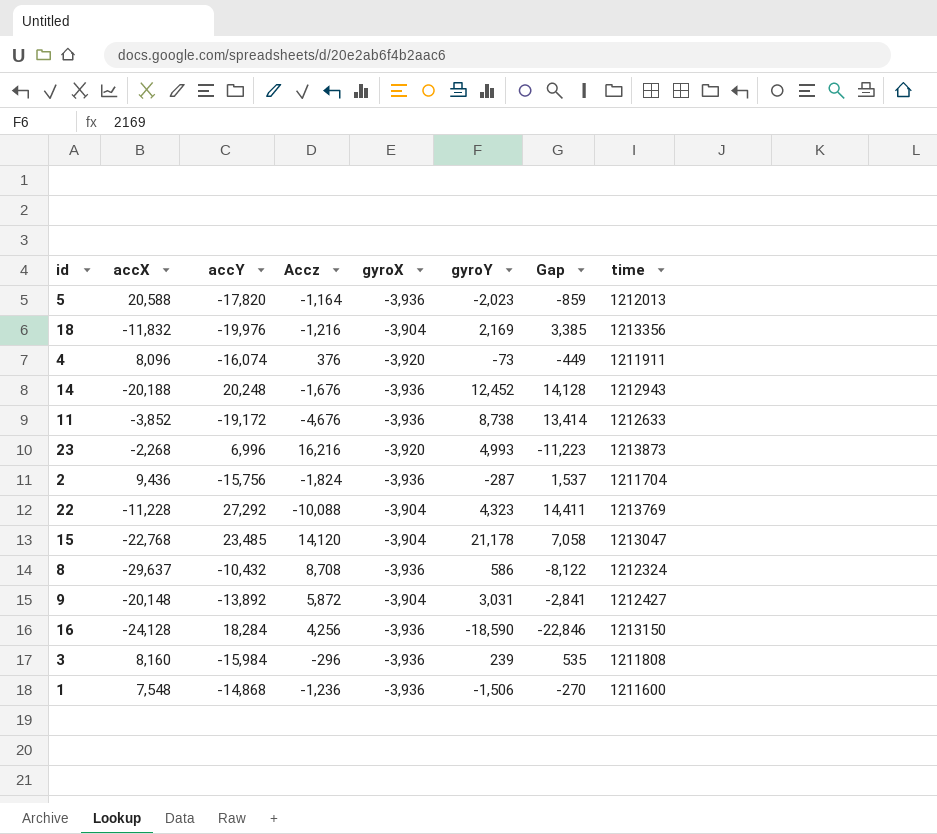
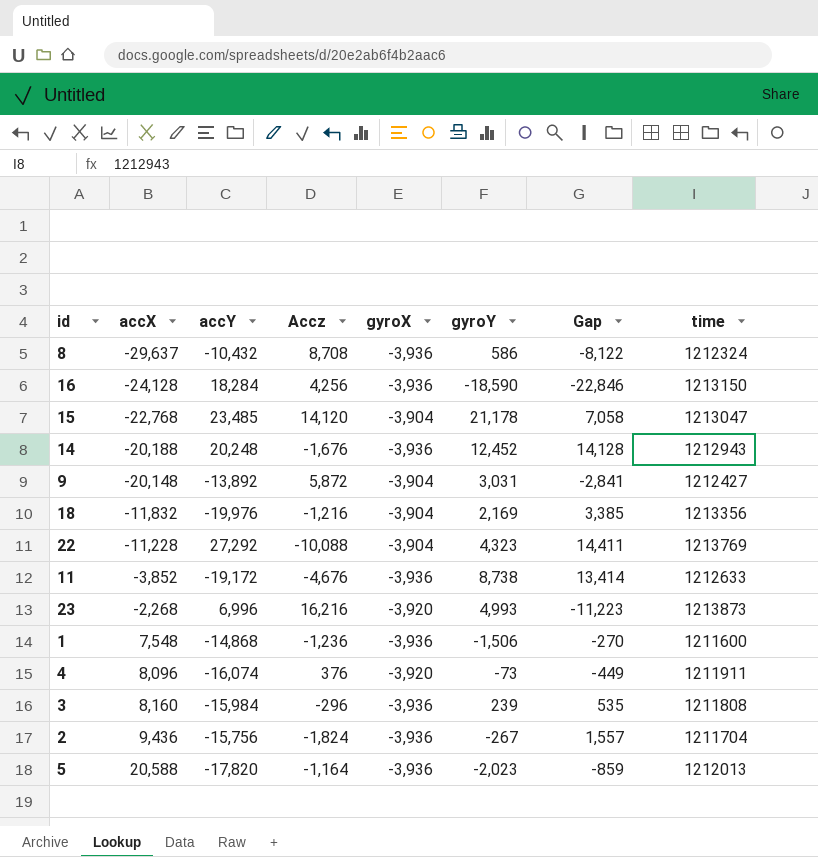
row order: none -> accX ascending
2 | gyroY: -287 -> -267
2 | Gap: 1,537 -> 1,557

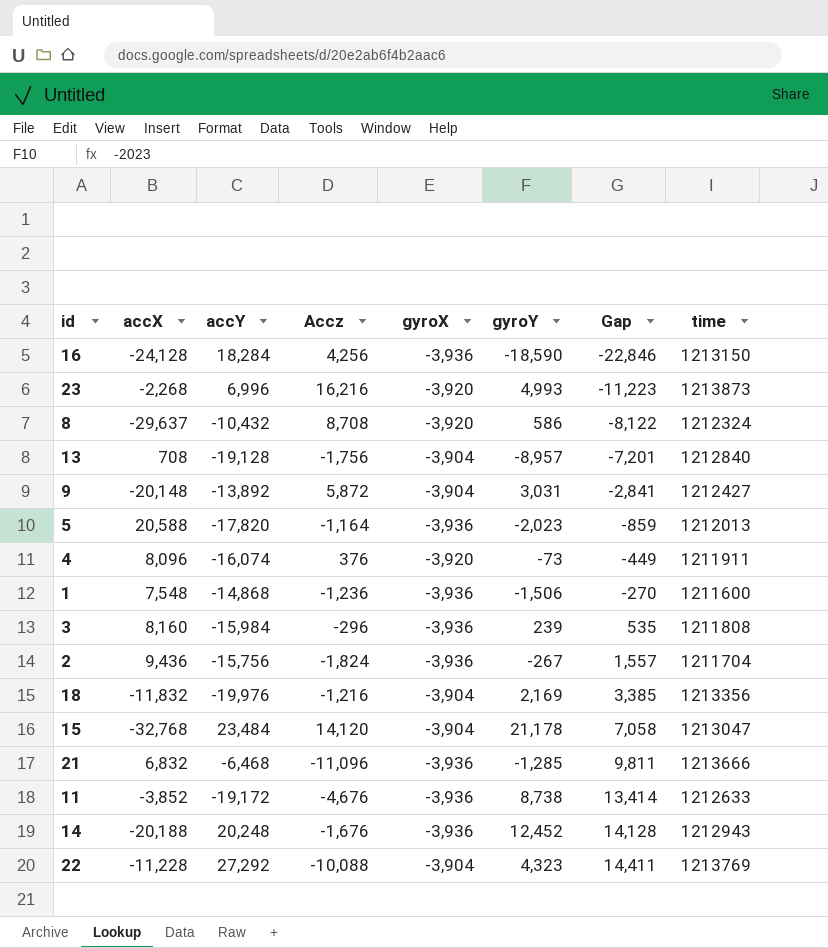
row order: accX ascending -> Gap ascending
8 | gyroX: -3,936 -> -3,920
row 13: none -> 708 | -19,128 | -1,756 | -3,904 | -8,957 | -7,201 | 1212840
15 | accX: -22,768 -> -32,768
15 | accY: 23,485 -> 23,484
row 21: none -> 6,832 | -6,468 | -11,096 | -3,936 | -1,285 | 9,811 | 1213666

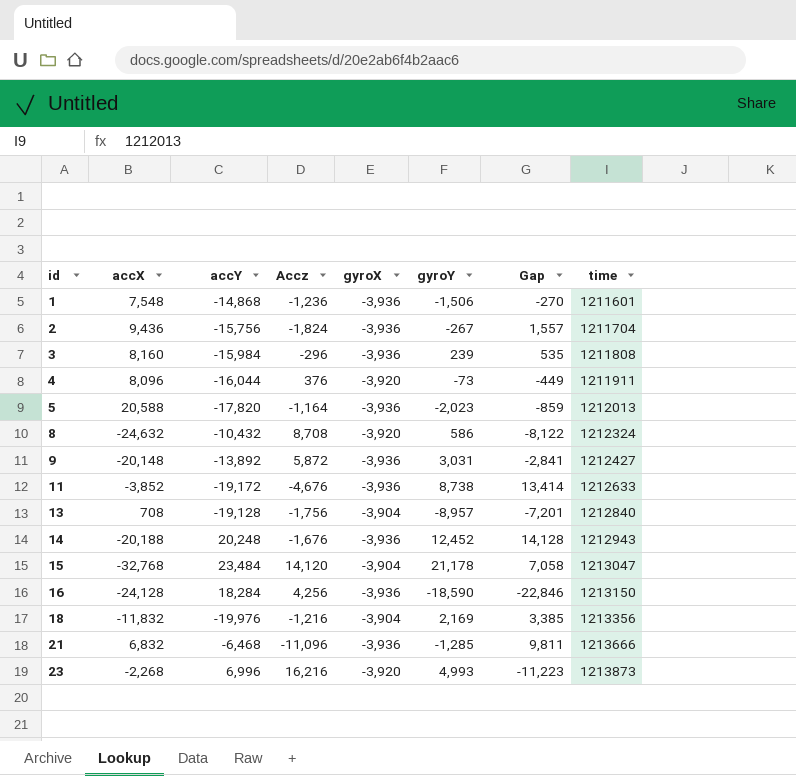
row order: Gap ascending -> id ascending
row 22: -11,228 | 27,292 | -10,088 | -3,904 | 4,323 | 14,411 | 1213769 -> none
1 | time: 1211600 -> 1211601
4 | accY: -16,074 -> -16,044
8 | accX: -29,637 -> -24,632
9 | gyroX: -3,904 -> -3,936

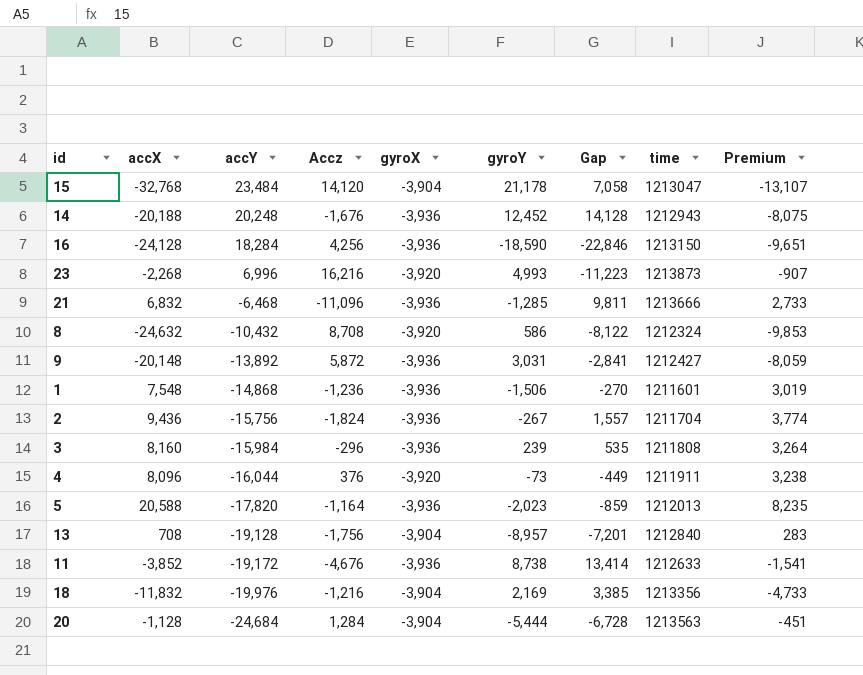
row order: id ascending -> accY descending
column Premium | formula: none -> [accX] * 0.4
row 20: none -> -1,128 | -24,684 | 1,284 | -3,904 | -5,444 | -6,728 | 1213563 | -451

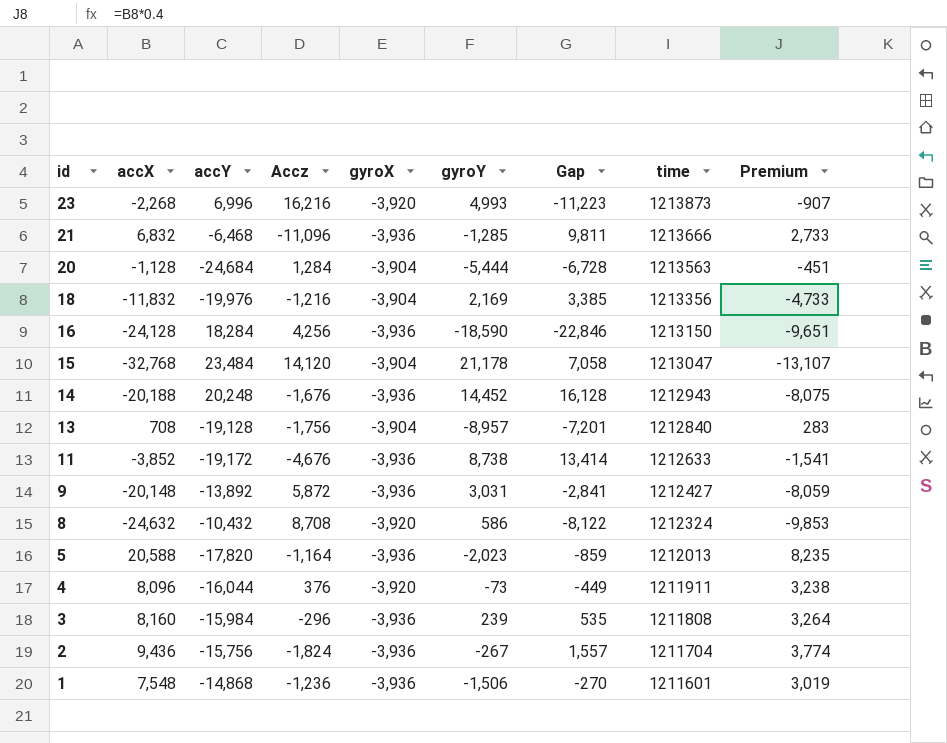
row order: accY descending -> id descending
14 | gyroY: 12,452 -> 14,452
14 | Gap: 14,128 -> 16,128

